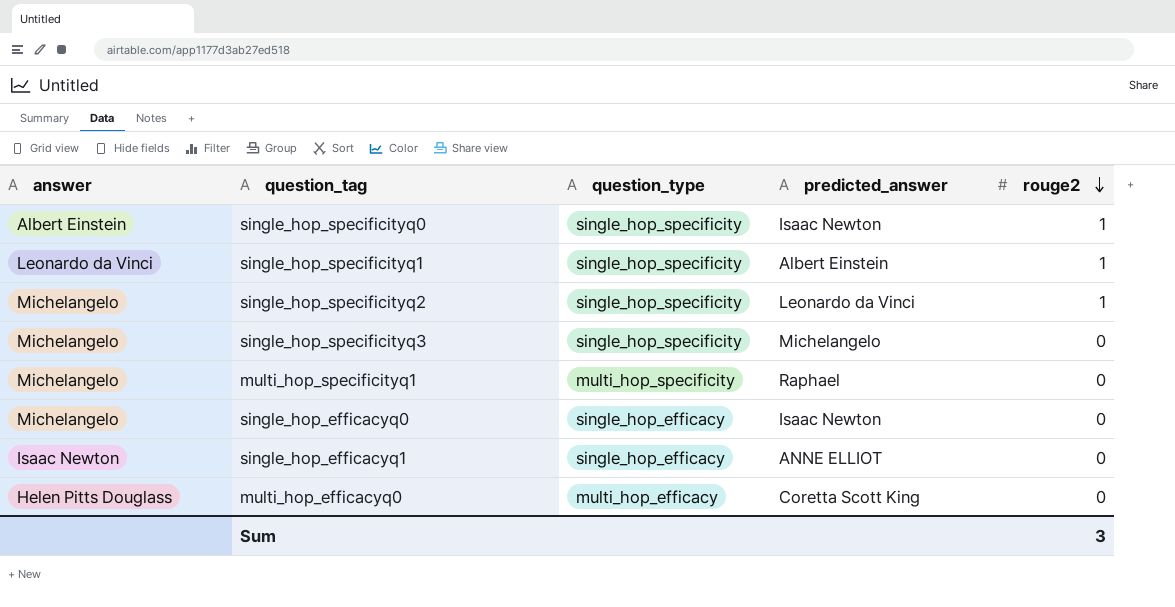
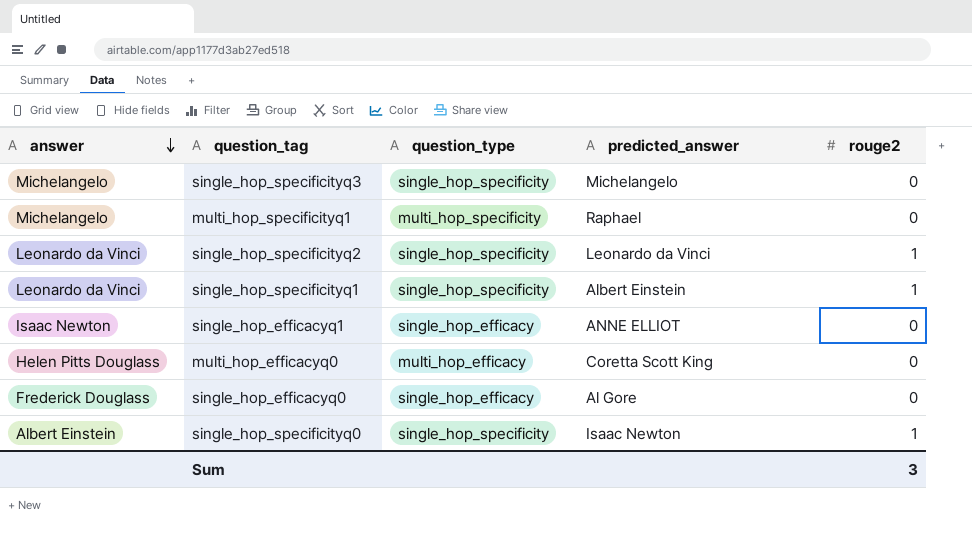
row order: rouge2 descending -> answer descending
single_hop_specificityq2 | answer: Michelangelo -> Leonardo da Vinci
single_hop_efficacyq0 | answer: Michelangelo -> Frederick Douglass
single_hop_efficacyq0 | predicted_answer: Isaac Newton -> Al Gore

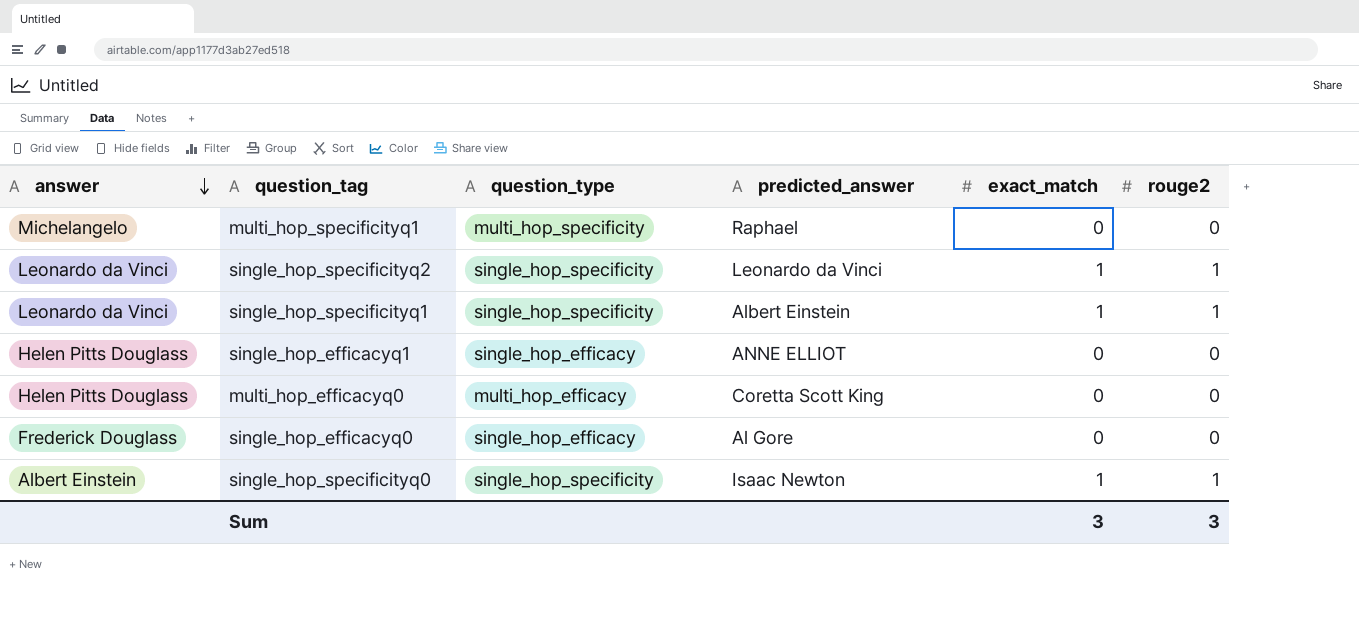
column exact_match | position: none -> 5
row single_hop_specificityq3: Michelangelo | single_hop_specificity | Michelangelo | 0 -> none
single_hop_efficacyq1 | answer: Isaac Newton -> Helen Pitts Douglass

